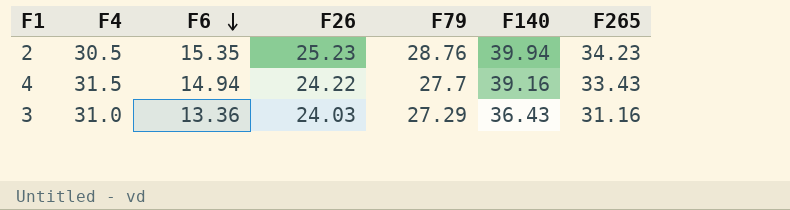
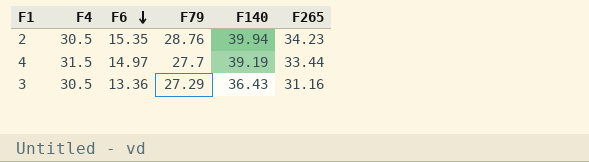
column F26 | position: 4 -> none
4 | F6: 14.94 -> 14.97
4 | F140: 39.16 -> 39.19
4 | F265: 33.43 -> 33.44
3 | F4: 31.0 -> 30.5

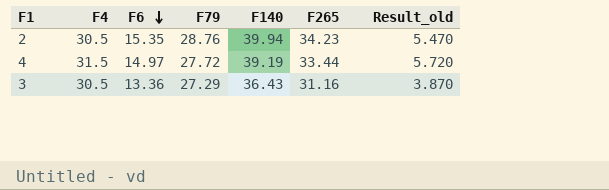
column Result_old | formula: none -> [F265] - [F79]
4 | F79: 27.7 -> 27.72

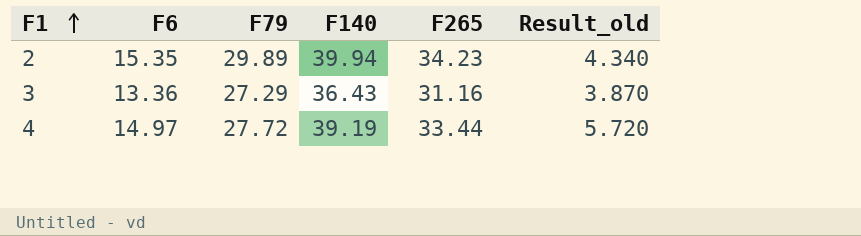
row order: F6 descending -> F1 ascending
column F4 | position: 2 -> none
2 | F79: 28.76 -> 29.89
2 | Result_old: 5.470 -> 4.340

